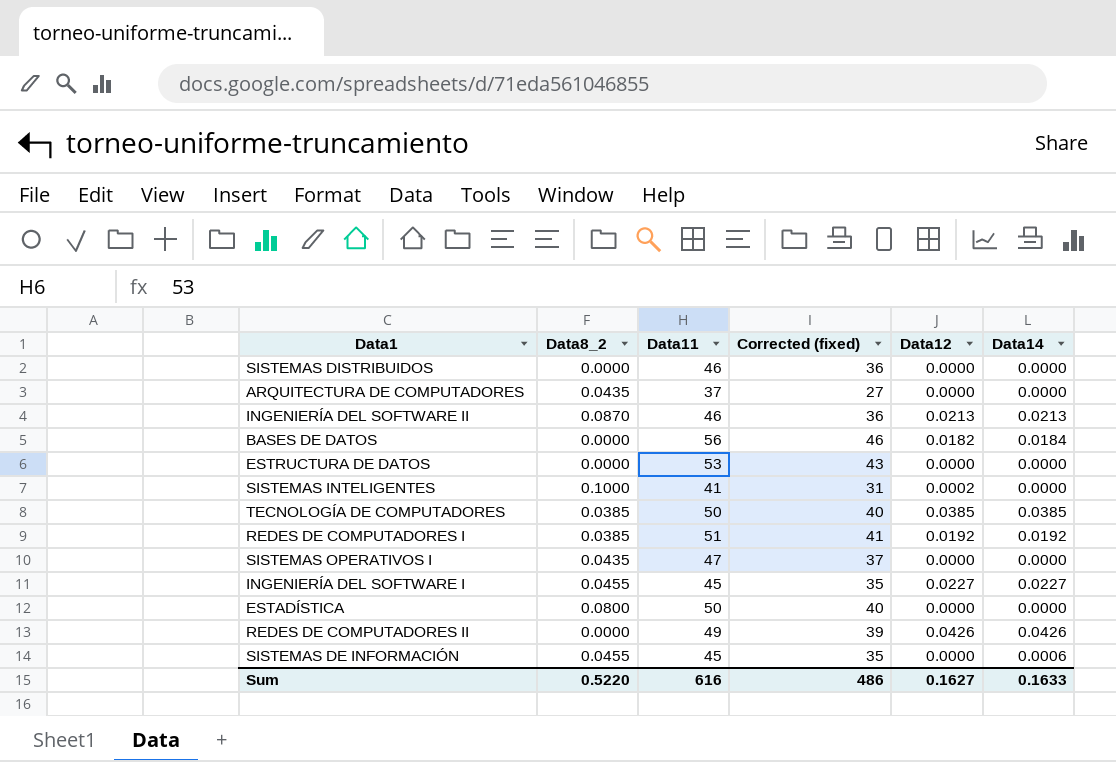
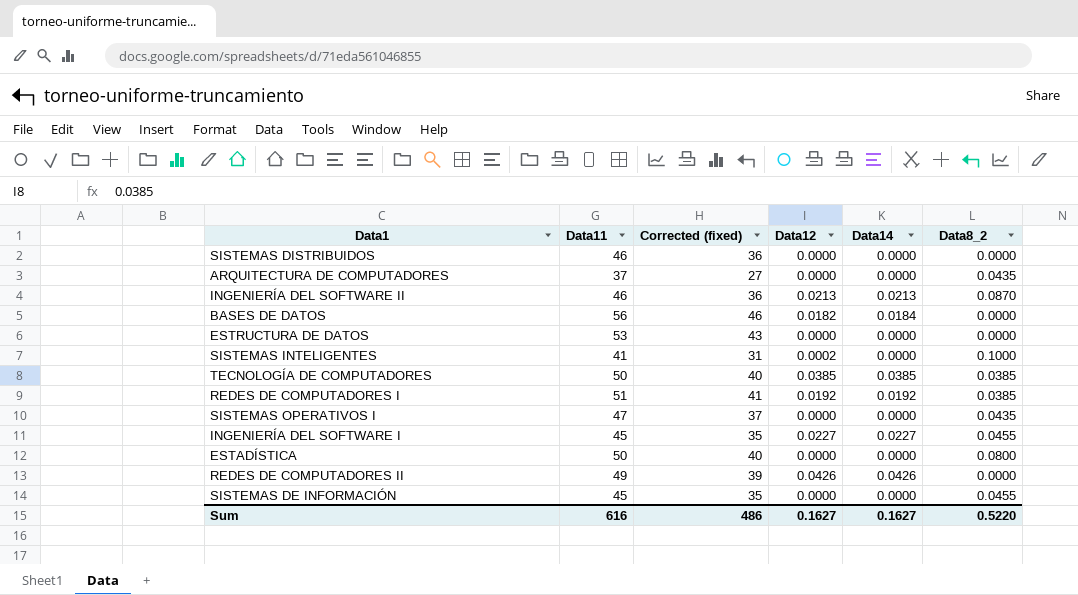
column Data8_2 | position: 2 -> 6
SISTEMAS DE INFORMACIÓN | Data14: 0.0006 -> 0.0000
Sum | Data14: 0.1633 -> 0.1627

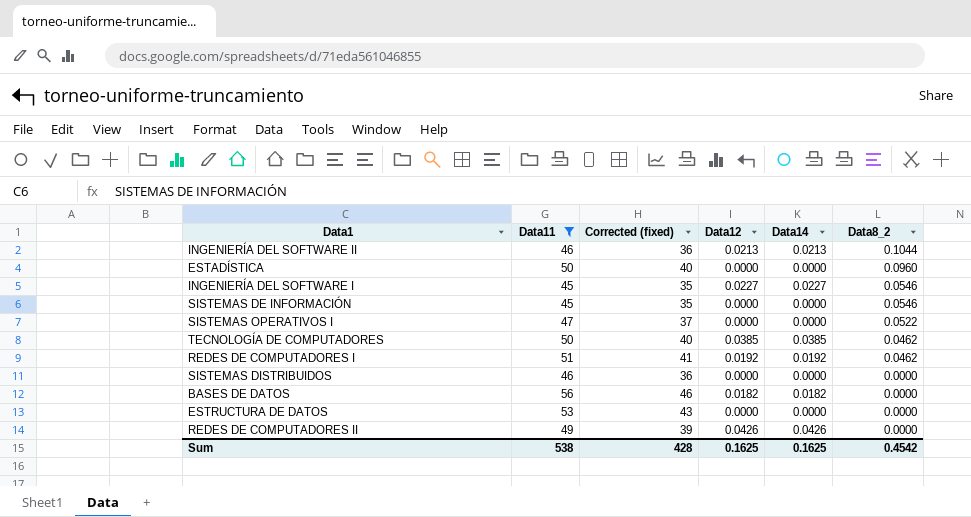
filter: none -> Data11 >= 45
row order: none -> Data8_2 descending
INGENIERÍA DEL SOFTWARE II | Data8_2: 0.0870 -> 0.1044
ESTADÍSTICA | Data8_2: 0.0800 -> 0.0960
INGENIERÍA DEL SOFTWARE I | Data8_2: 0.0455 -> 0.0546
SISTEMAS DE INFORMACIÓN | Data8_2: 0.0455 -> 0.0546
SISTEMAS OPERATIVOS I | Data8_2: 0.0435 -> 0.0522
TECNOLOGÍA DE COMPUTADORES | Data8_2: 0.0385 -> 0.0462
REDES DE COMPUTADORES I | Data8_2: 0.0385 -> 0.0462
BASES DE DATOS | Data14: 0.0184 -> 0.0182
Sum | Data11: 616 -> 538
Sum | Corrected (fixed): 486 -> 428
Sum | Data12: 0.1627 -> 0.1625
Sum | Data14: 0.1627 -> 0.1625
Sum | Data8_2: 0.5220 -> 0.4542

